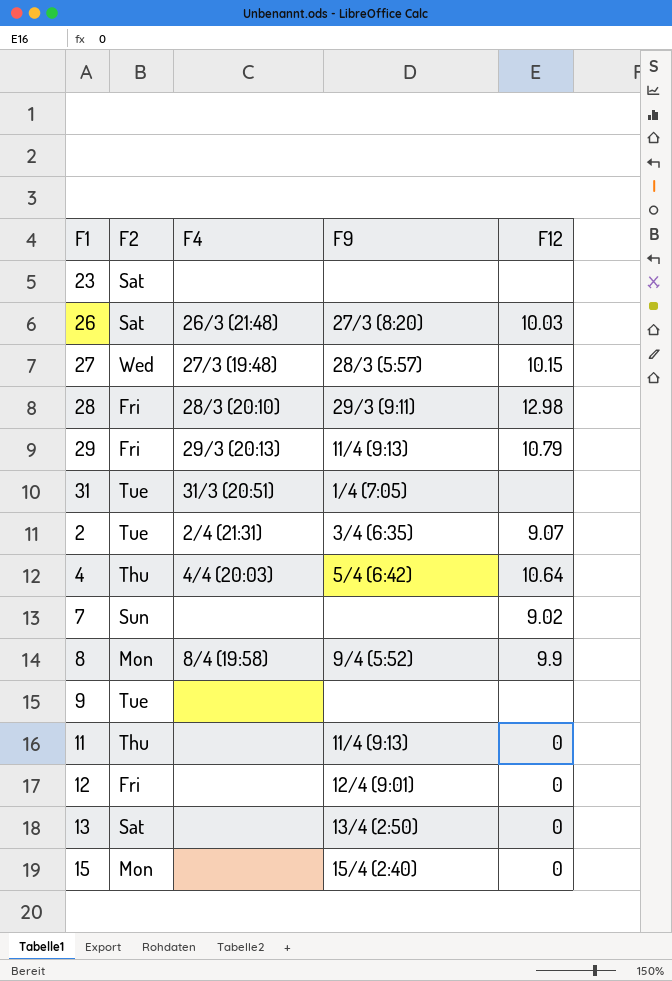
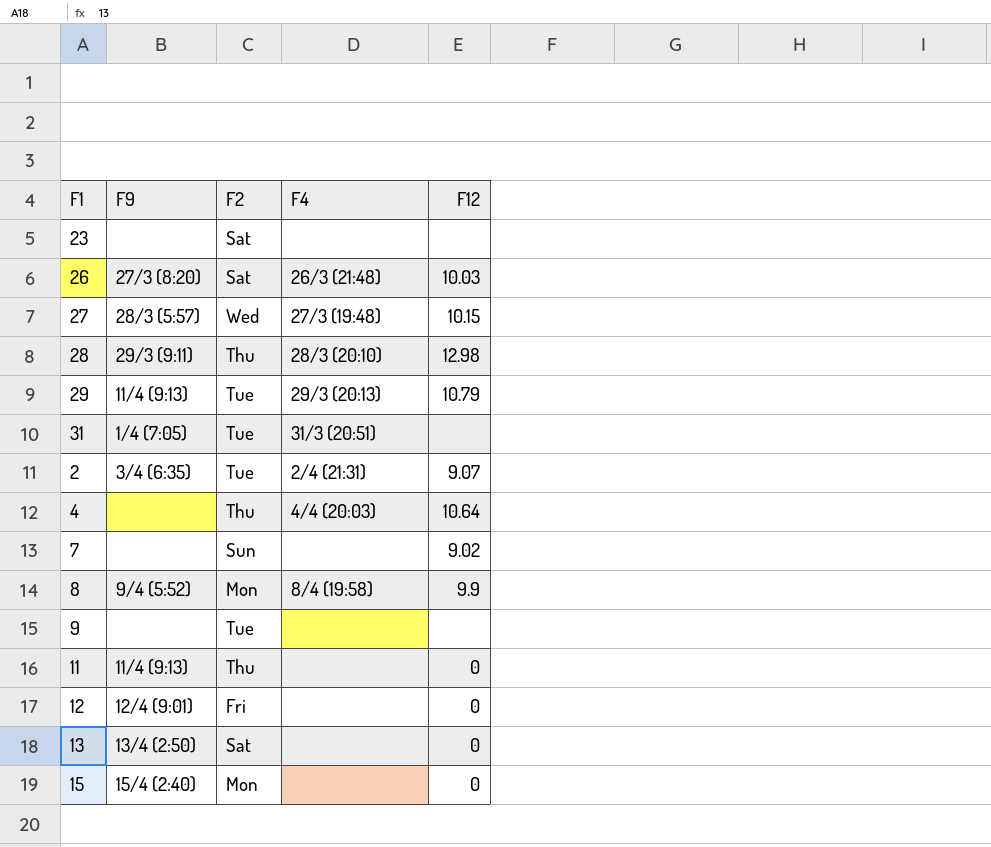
column F9 | position: 4 -> 2
28 | F2: Fri -> Thu
29 | F2: Fri -> Tue
4 | F9: 5/4 (6:42) -> none

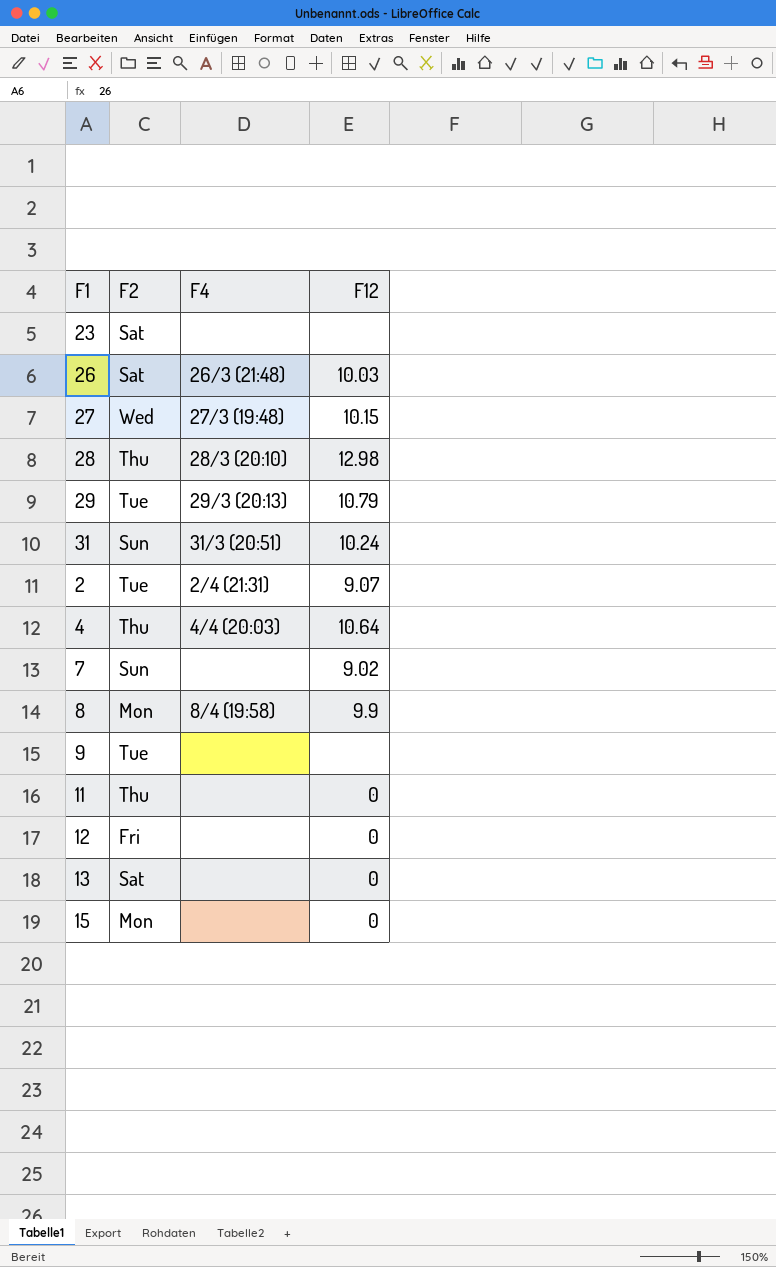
column F9 | position: 2 -> none
31 | F2: Tue -> Sun
31 | F12: none -> 10.24

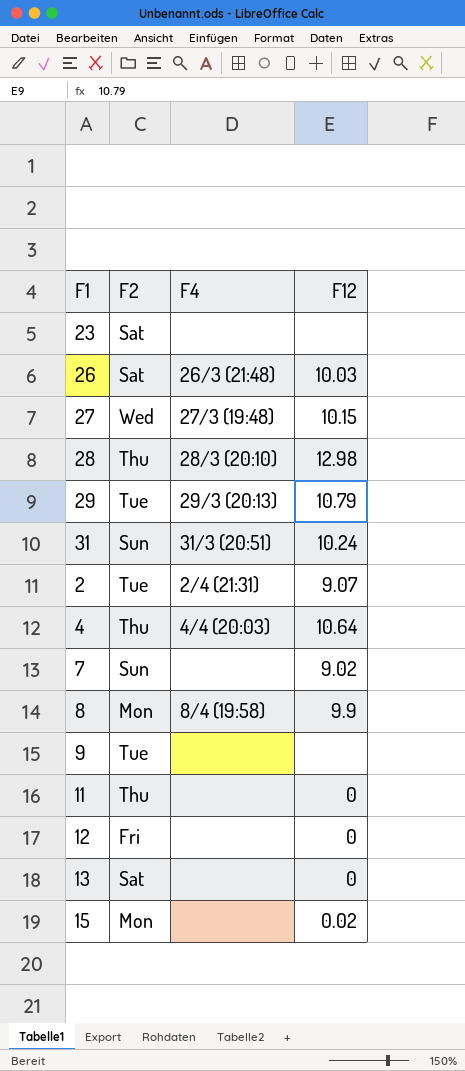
15 | F12: 0 -> 0.02

